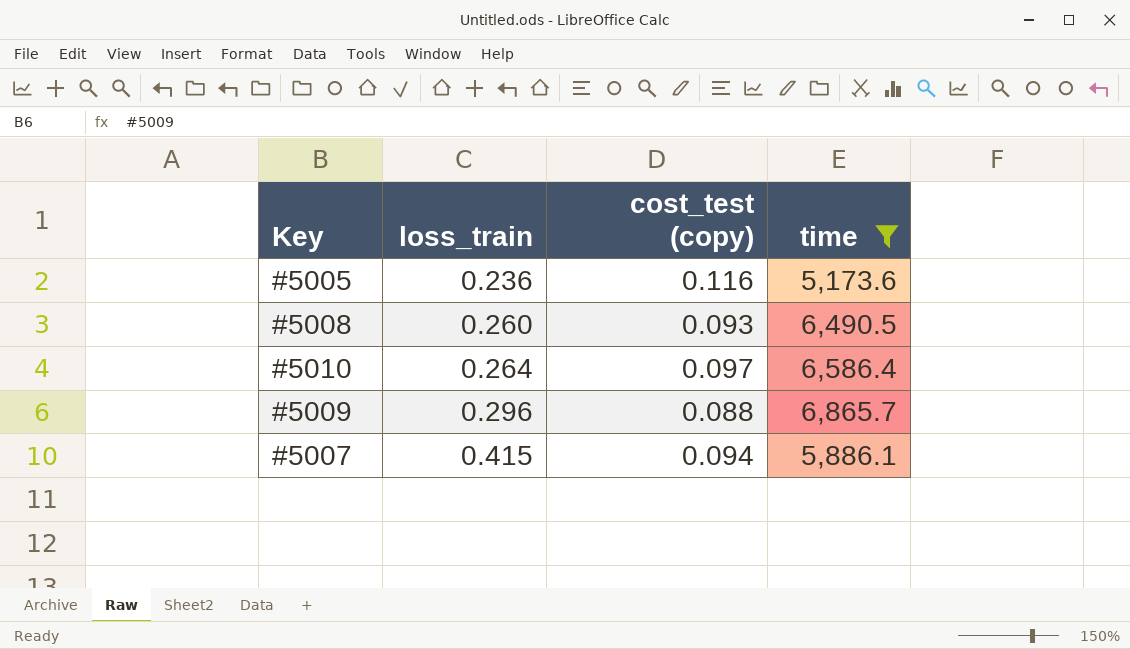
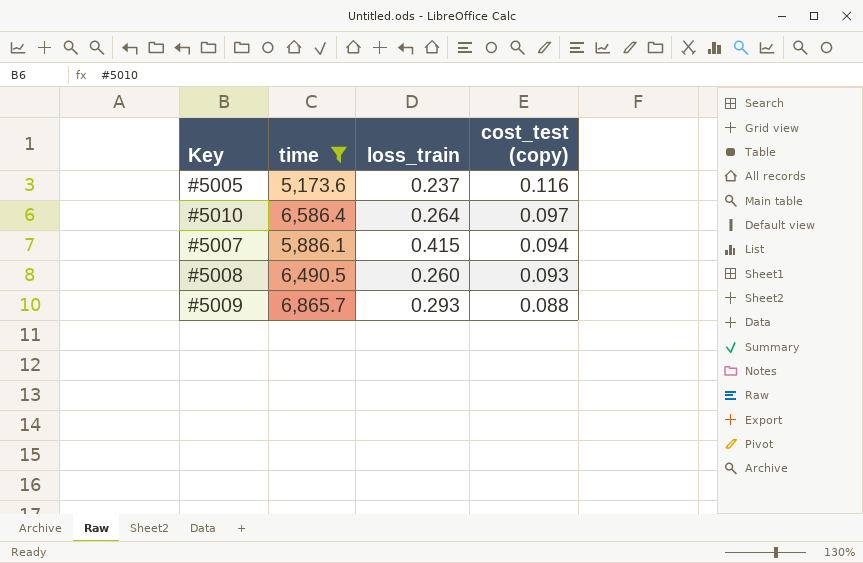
row order: loss_train ascending -> cost_test (copy) descending
column time | position: 4 -> 2
#5005 | loss_train: 0.236 -> 0.237
#5009 | loss_train: 0.296 -> 0.293

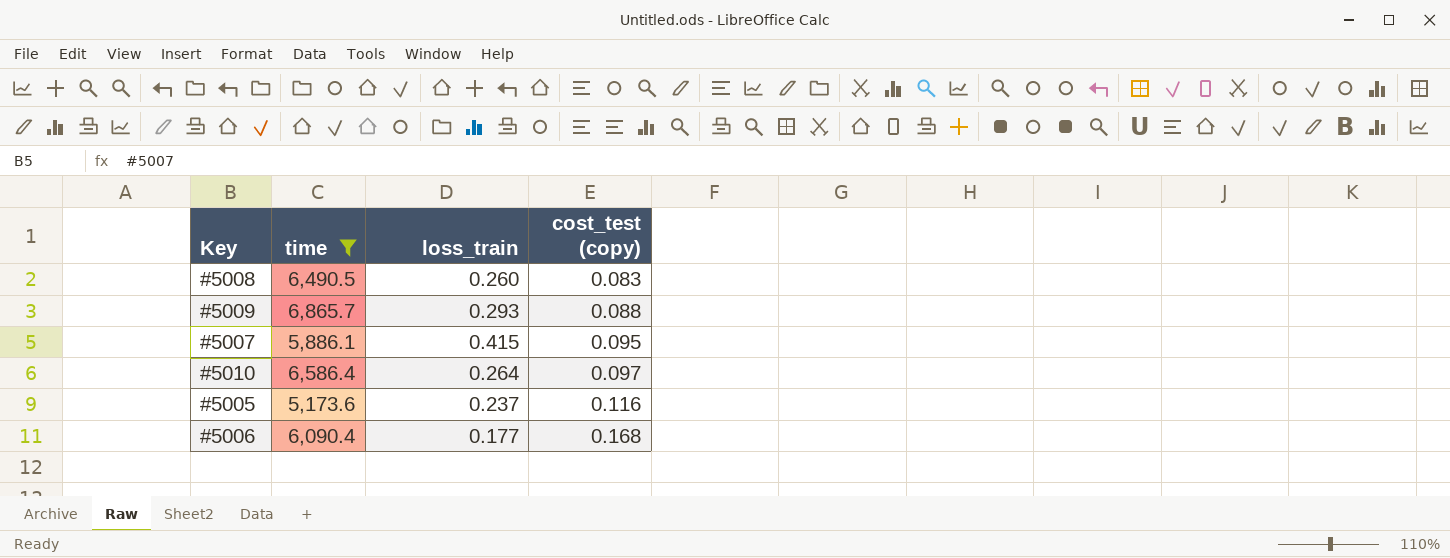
row order: cost_test (copy) descending -> cost_test (copy) ascending
#5008 | cost_test (copy): 0.093 -> 0.083
#5007 | cost_test (copy): 0.094 -> 0.095
row #5006: none -> 6,090.4 | 0.177 | 0.168

